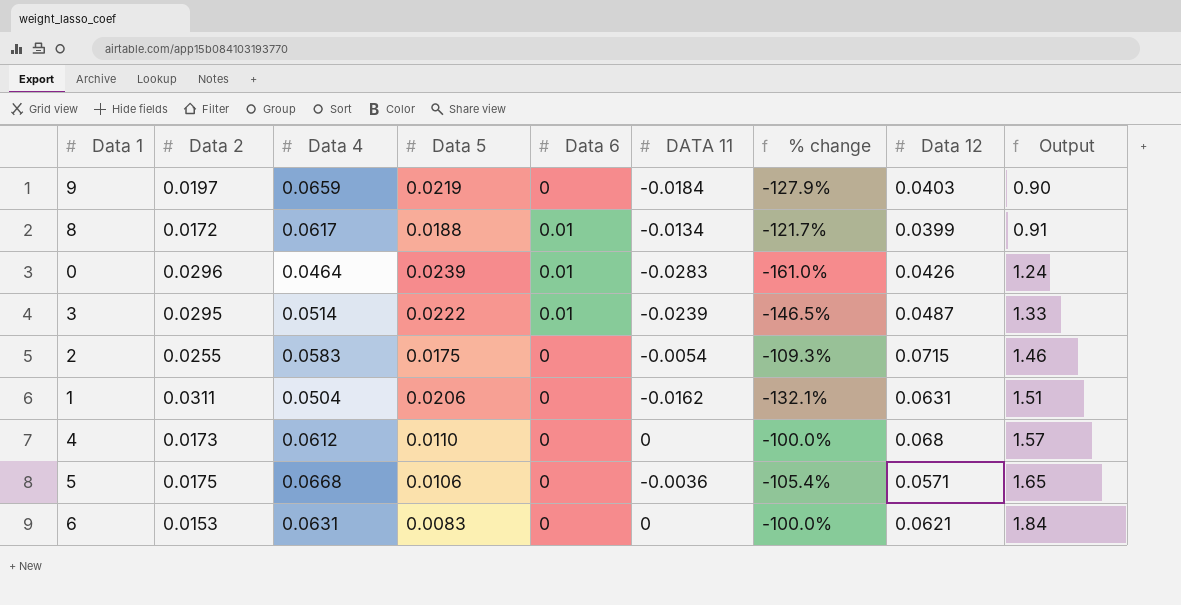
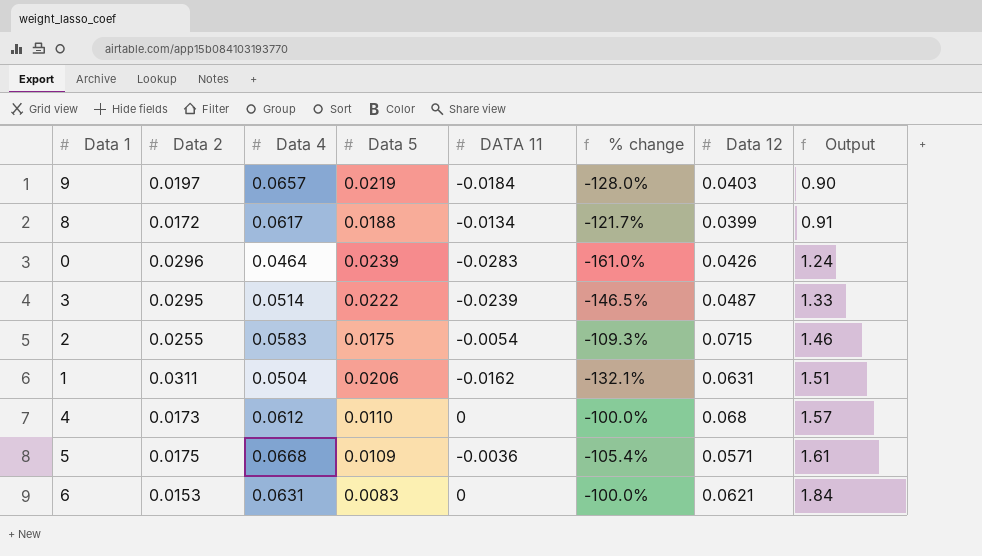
column Data 6 | position: 5 -> none
9 | Data 4: 0.0659 -> 0.0657
9 | % change: -127.9% -> -128.0%
5 | Data 5: 0.0106 -> 0.0109
5 | Output: 1.65 -> 1.61

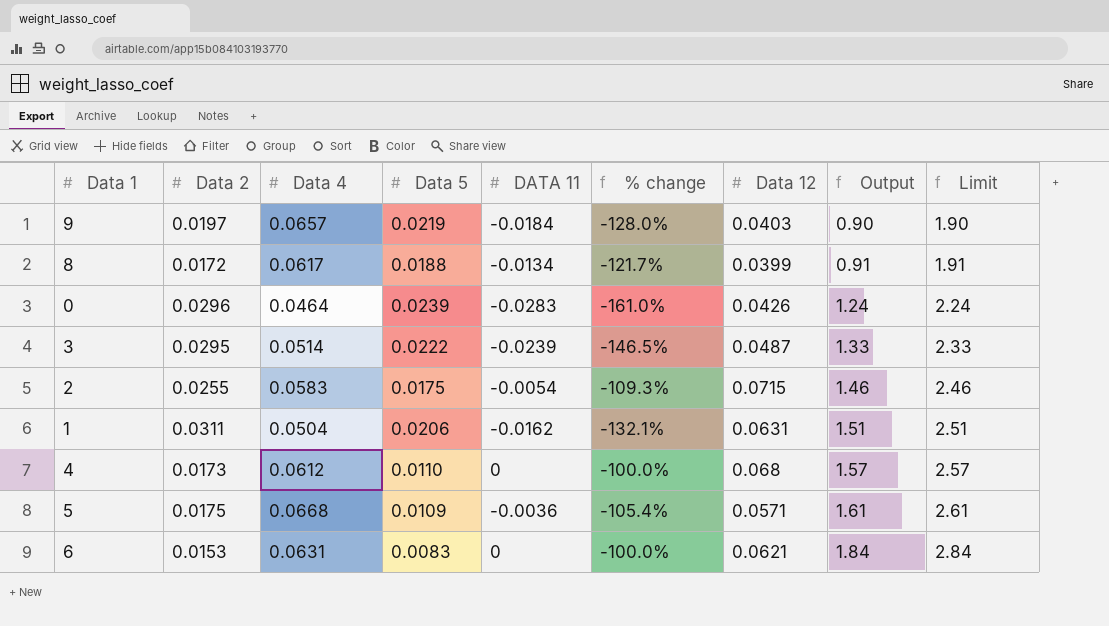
column Limit | formula: none -> [Output] + 1

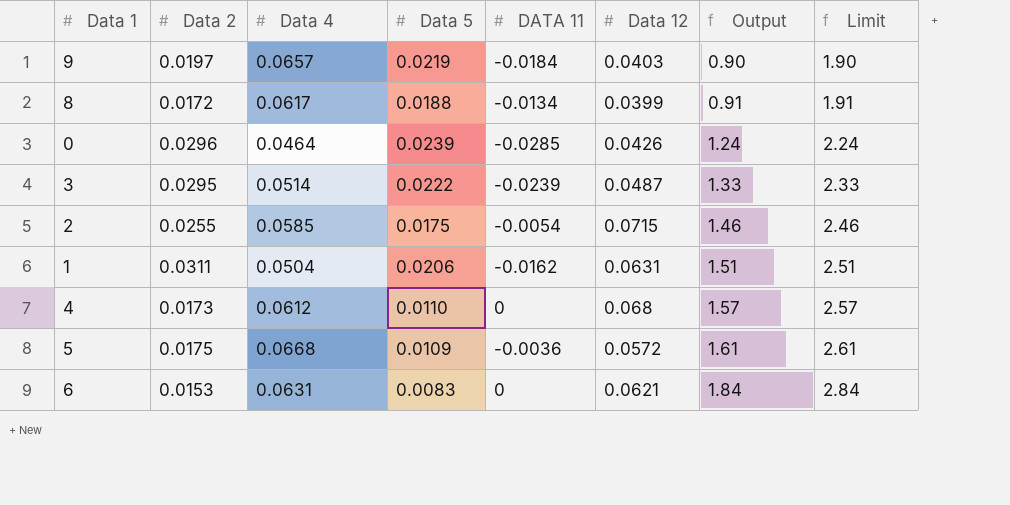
column % change | formula: ([DATA 11] - [Data 4]) / [Data 4] -> none
0 | DATA 11: -0.0283 -> -0.0285
2 | Data 4: 0.0583 -> 0.0585
5 | Data 12: 0.0571 -> 0.0572

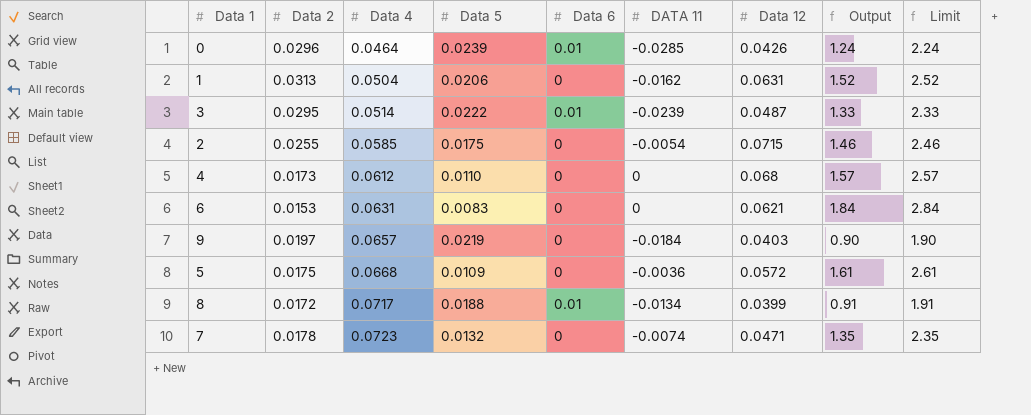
row order: Output ascending -> Data 4 ascending
column Data 6 | position: none -> 5
1 | Data 2: 0.0311 -> 0.0313
1 | Output: 1.51 -> 1.52
1 | Limit: 2.51 -> 2.52
8 | Data 4: 0.0617 -> 0.0717
row 7: none -> 0.0178 | 0.0723 | 0.0132 | 0 | -0.0074 | 0.0471 | 1.35 | 2.35

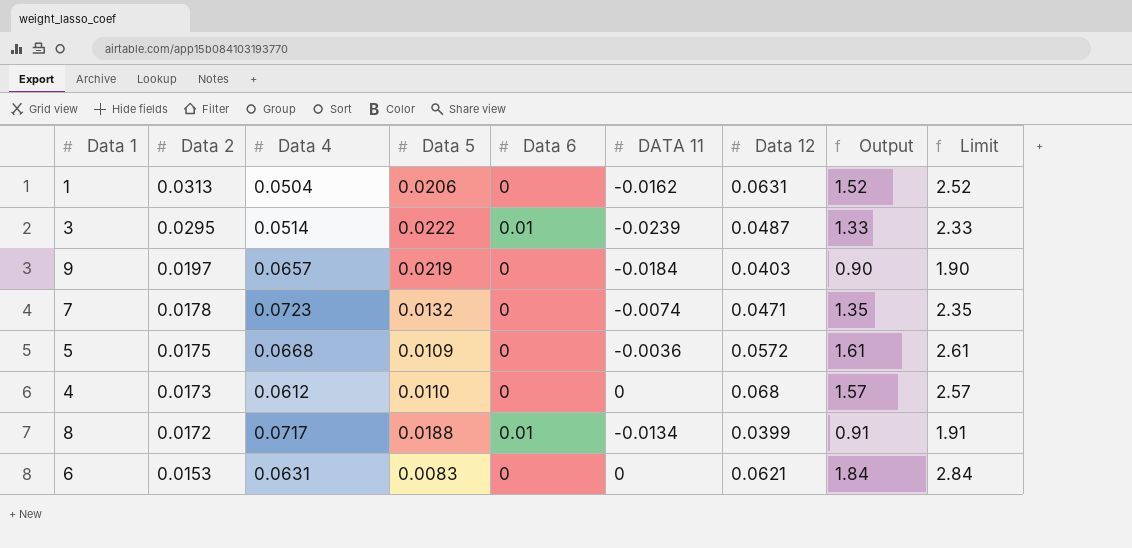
row order: Data 4 ascending -> Data 2 descending
row 0: 0.0296 | 0.0464 | 0.0239 | 0.01 | -0.0285 | 0.0426 | 1.24 | 2.24 -> none
row 2: 0.0255 | 0.0585 | 0.0175 | 0 | -0.0054 | 0.0715 | 1.46 | 2.46 -> none

